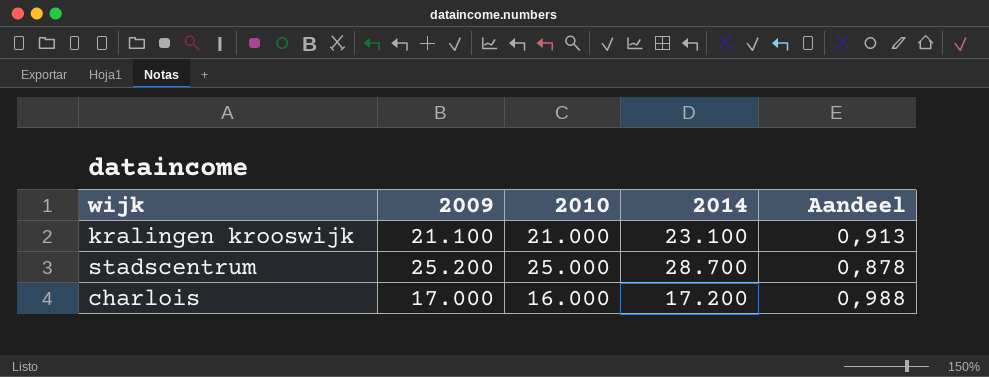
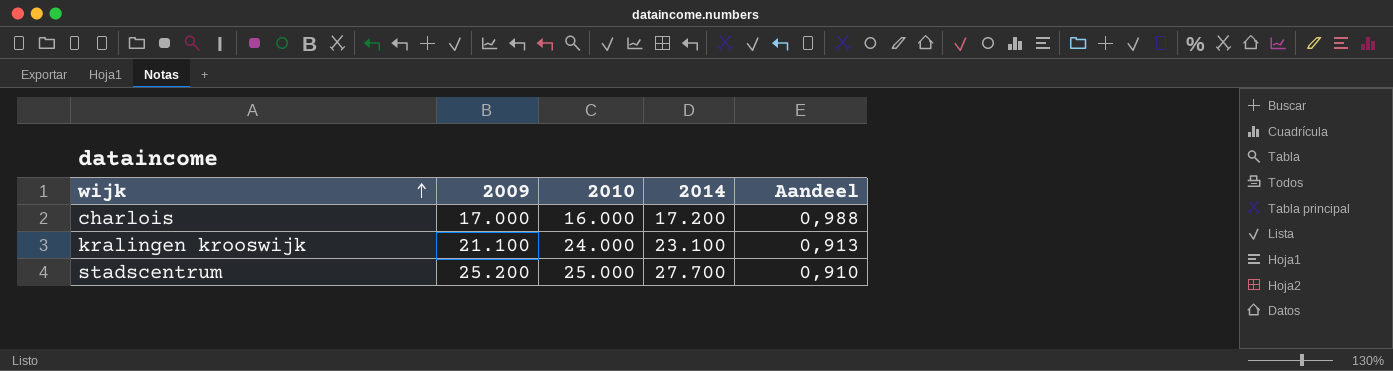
row order: none -> wijk ascending
kralingen krooswijk | 2010: 21.000 -> 24.000
stadscentrum | 2014: 28.700 -> 27.700
stadscentrum | Aandeel: 0,878 -> 0,910

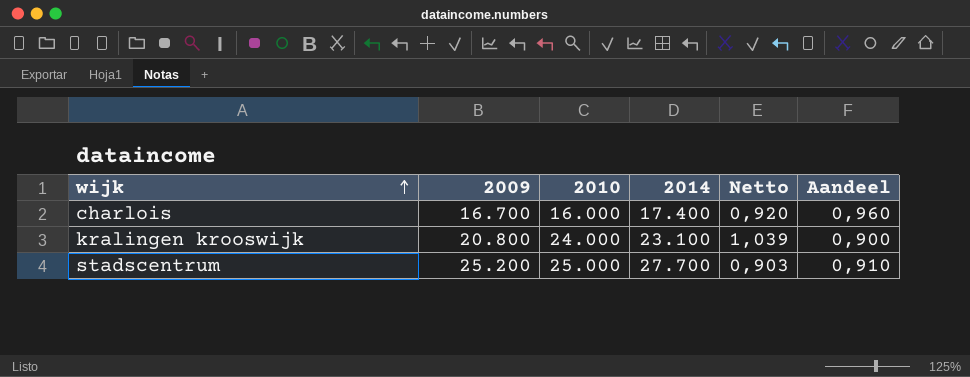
column Netto | formula: none -> [2010] / [2014]
charlois | 2009: 17.000 -> 16.700
charlois | 2014: 17.200 -> 17.400
charlois | Aandeel: 0,988 -> 0,960
kralingen krooswijk | 2009: 21.100 -> 20.800
kralingen krooswijk | Aandeel: 0,913 -> 0,900

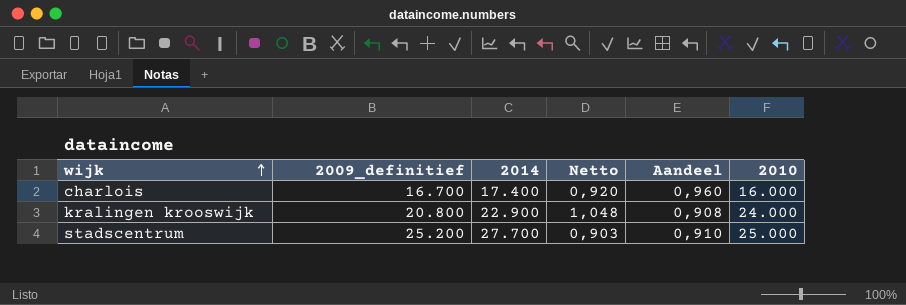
column name: 2009 -> 2009_definitief
column 2010 | position: 3 -> 6
kralingen krooswijk | 2014: 23.100 -> 22.900
kralingen krooswijk | Netto: 1,039 -> 1,048
kralingen krooswijk | Aandeel: 0,900 -> 0,908

